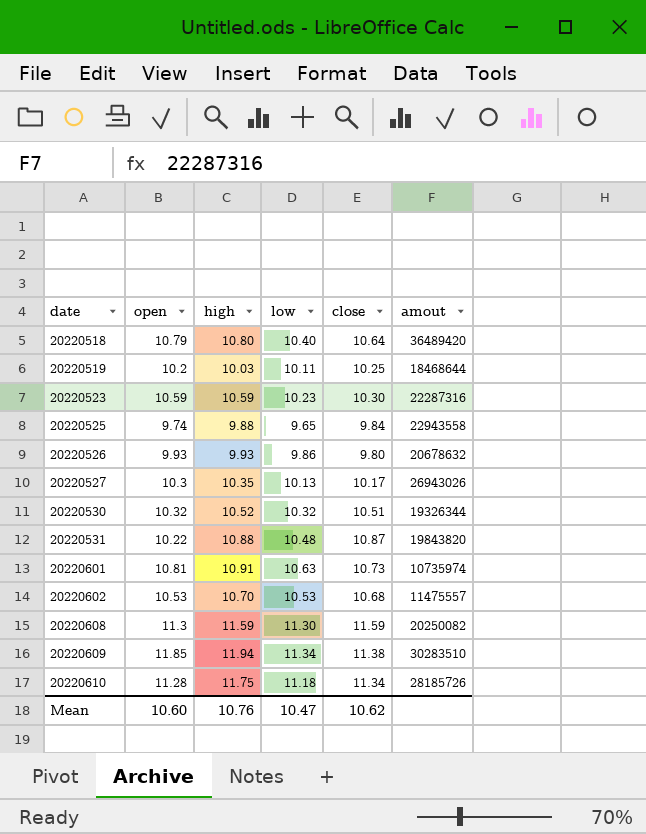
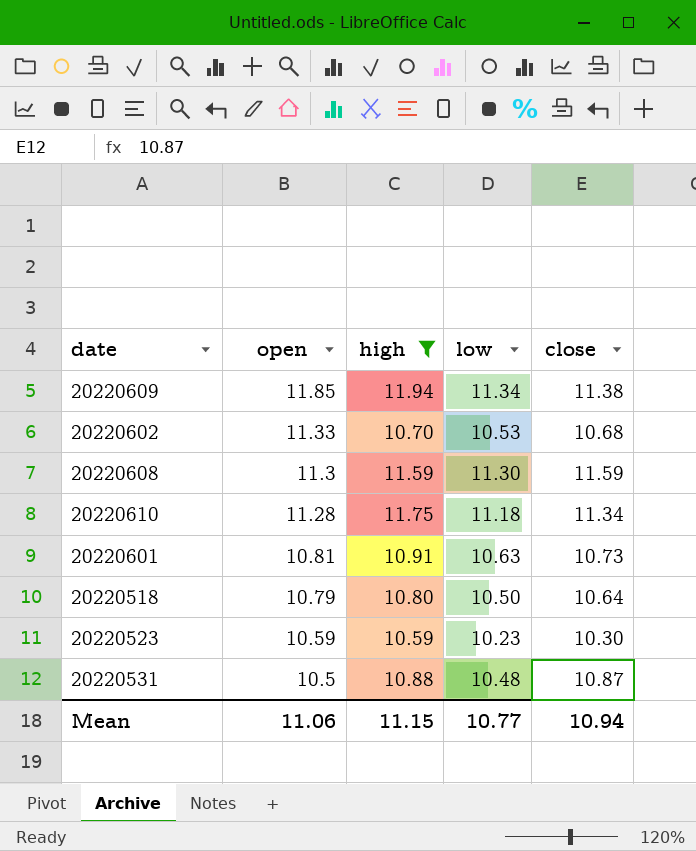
filter: none -> high >= 10.59
row order: date ascending -> open descending
column amout | position: 6 -> none
20220602 | open: 10.53 -> 11.33
20220518 | low: 10.40 -> 10.50
20220531 | open: 10.22 -> 10.5
Mean | open: 10.60 -> 11.06
Mean | high: 10.76 -> 11.15
Mean | low: 10.47 -> 10.77
Mean | close: 10.62 -> 10.94

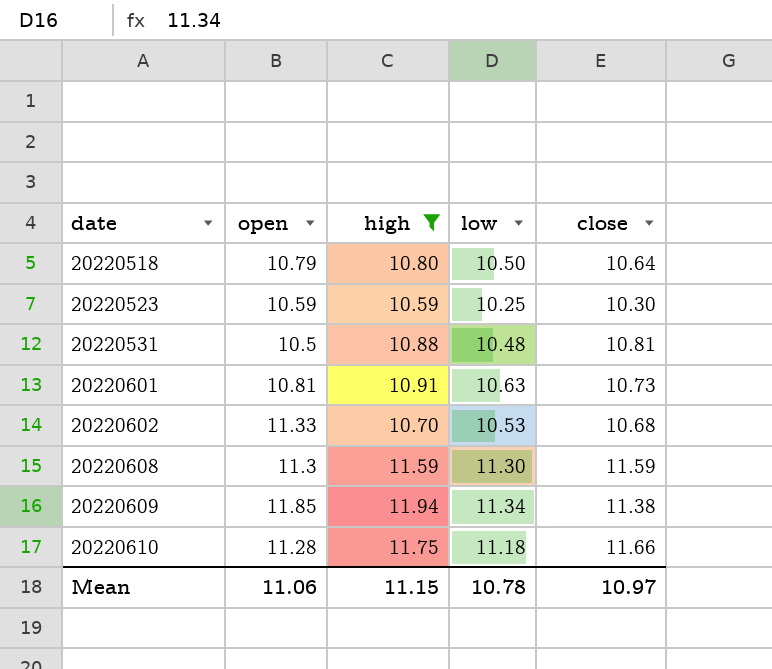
row order: open descending -> date ascending
20220523 | low: 10.23 -> 10.25
20220531 | close: 10.87 -> 10.81
20220610 | close: 11.34 -> 11.66
Mean | low: 10.77 -> 10.78
Mean | close: 10.94 -> 10.97

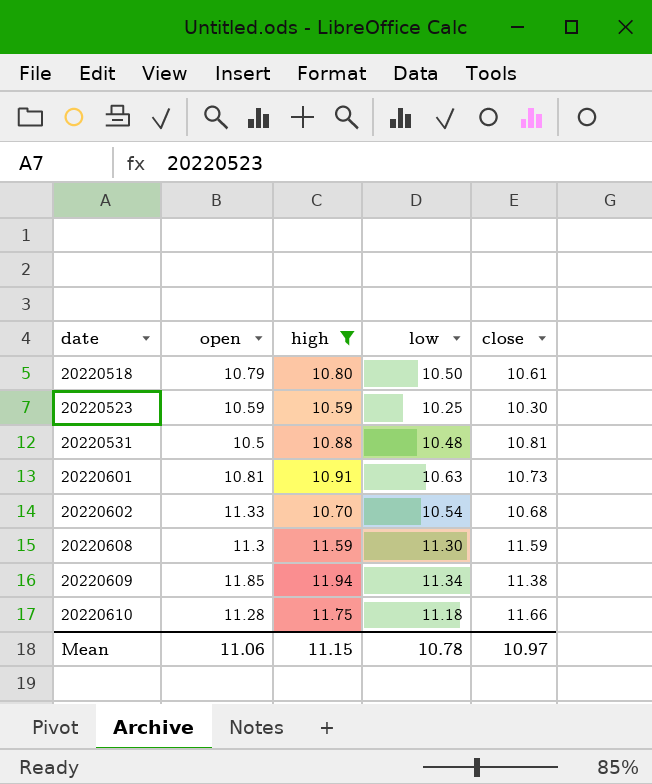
20220518 | close: 10.64 -> 10.61
20220602 | low: 10.53 -> 10.54

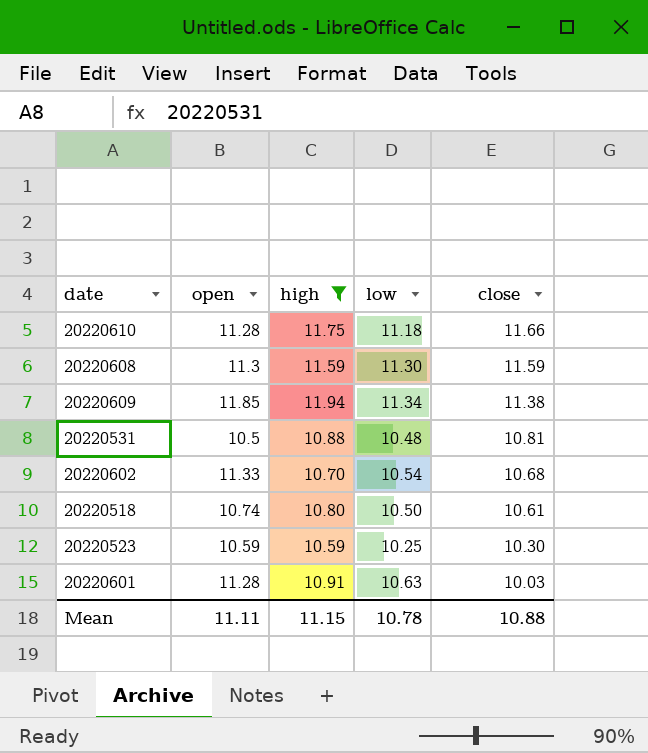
row order: date ascending -> close descending
20220518 | open: 10.79 -> 10.74
20220601 | open: 10.81 -> 11.28
20220601 | close: 10.73 -> 10.03
Mean | open: 11.06 -> 11.11
Mean | close: 10.97 -> 10.88

